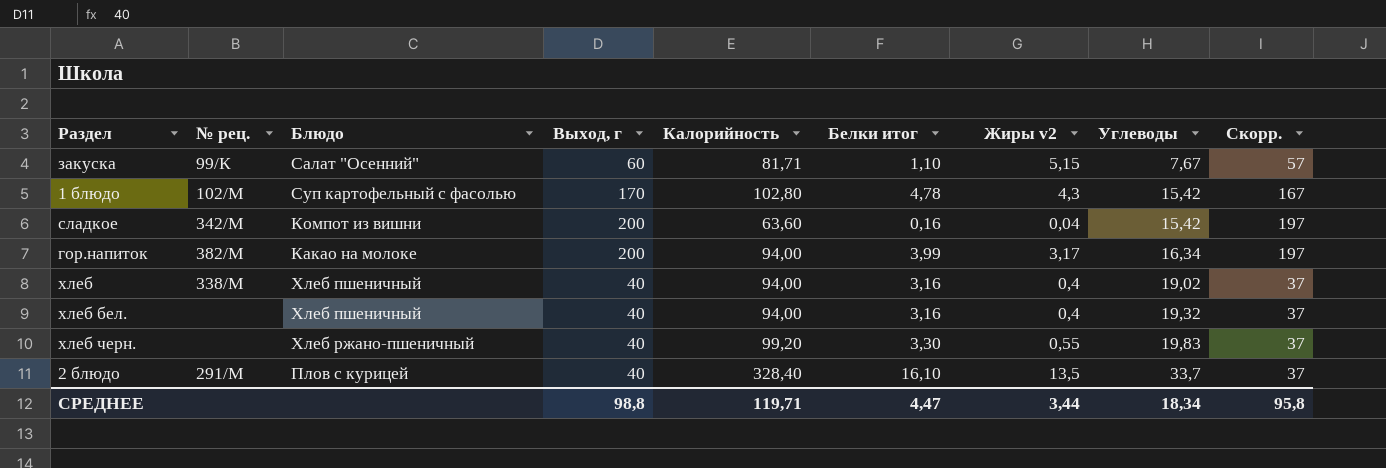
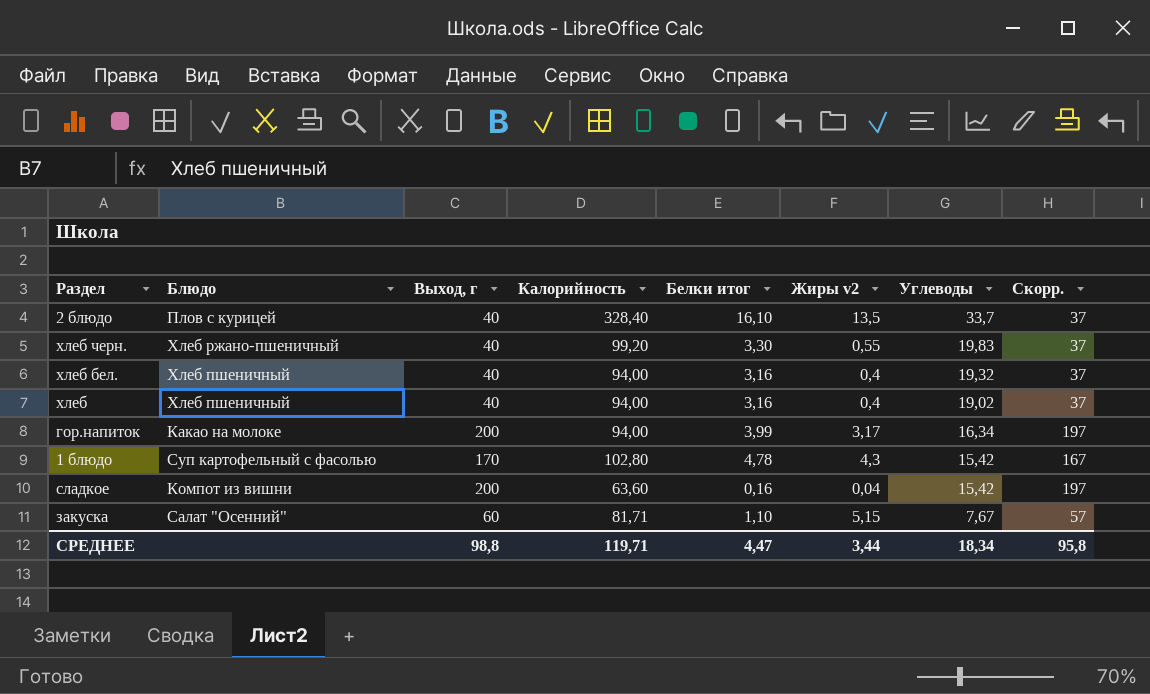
row order: Углеводы ascending -> Углеводы descending
column № рец. | position: 2 -> none

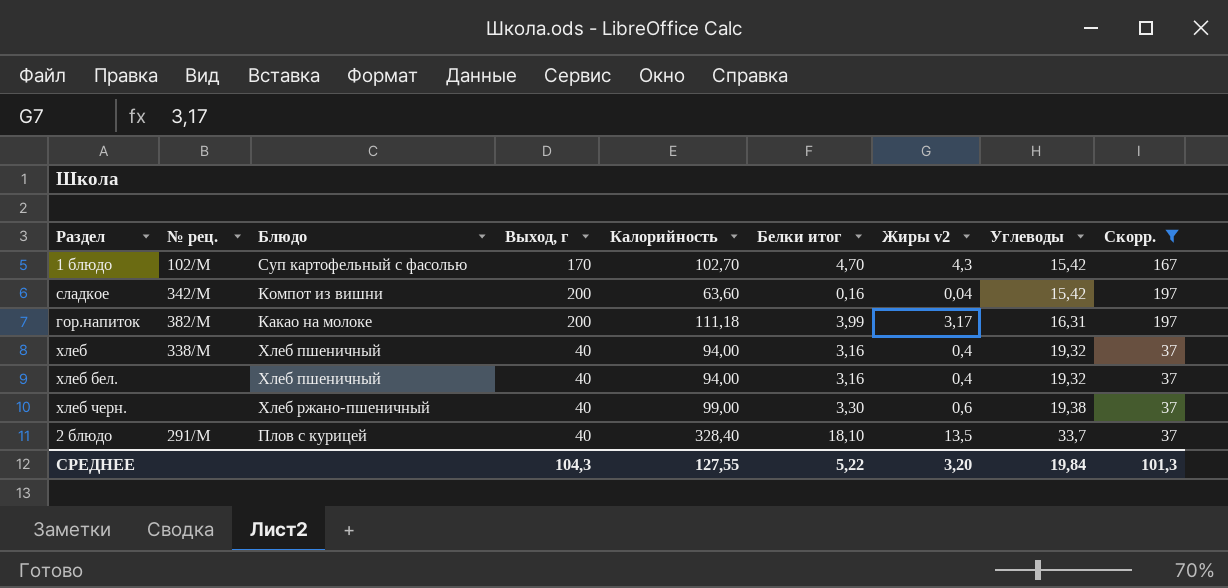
filter: none -> Скорр. != 57
row order: Углеводы descending -> Углеводы ascending
column № рец. | position: none -> 2
1 блюдо | Калорийность: 102,80 -> 102,70
1 блюдо | Белки итог: 4,78 -> 4,70
гор.напиток | Калорийность: 94,00 -> 111,18
гор.напиток | Углеводы: 16,34 -> 16,31
хлеб | Углеводы: 19,02 -> 19,32
хлеб черн. | Калорийность: 99,20 -> 99,00
хлеб черн. | Жиры v2: 0,55 -> 0,6
хлеб черн. | Углеводы: 19,83 -> 19,38
2 блюдо | Белки итог: 16,10 -> 18,10
СРЕДНЕЕ | Выход, г: 98,8 -> 104,3
СРЕДНЕЕ | Калорийность: 119,71 -> 127,55
СРЕДНЕЕ | Белки итог: 4,47 -> 5,22
СРЕДНЕЕ | Жиры v2: 3,44 -> 3,20
СРЕДНЕЕ | Углеводы: 18,34 -> 19,84
СРЕДНЕЕ | Скорр.: 95,8 -> 101,3

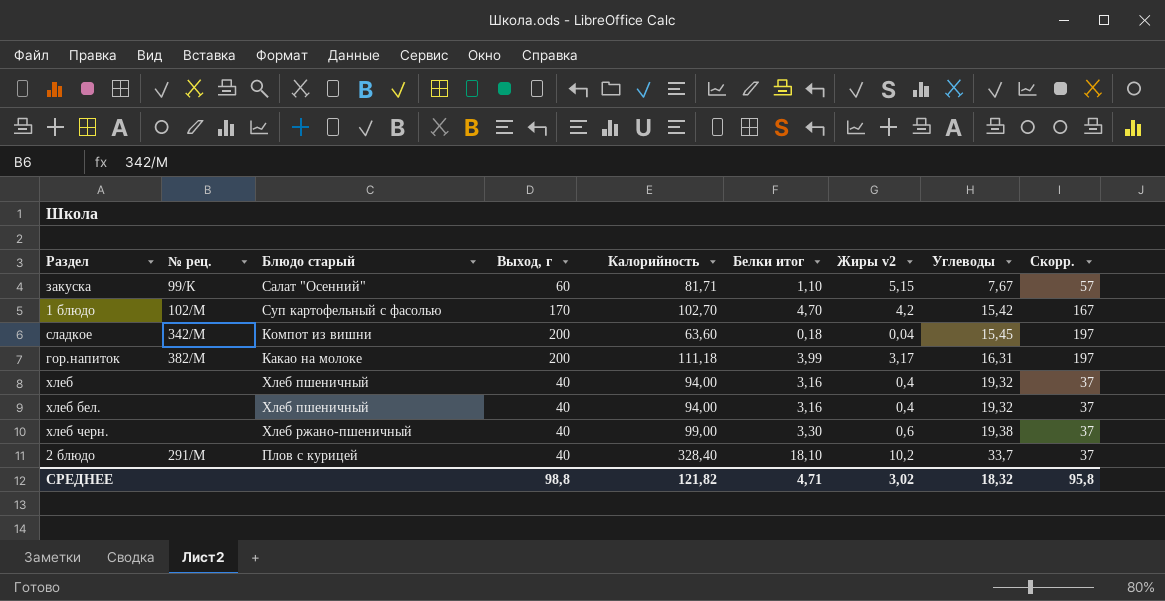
filter: Скорр. != 57 -> none
column name: Блюдо -> Блюдо старый
1 блюдо | Жиры v2: 4,3 -> 4,2
сладкое | Белки итог: 0,16 -> 0,18
сладкое | Углеводы: 15,42 -> 15,45
хлеб | № рец.: 338/М -> none
2 блюдо | Жиры v2: 13,5 -> 10,2
СРЕДНЕЕ | Выход, г: 104,3 -> 98,8
СРЕДНЕЕ | Калорийность: 127,55 -> 121,82
СРЕДНЕЕ | Белки итог: 5,22 -> 4,71
СРЕДНЕЕ | Жиры v2: 3,20 -> 3,02
СРЕДНЕЕ | Углеводы: 19,84 -> 18,32
СРЕДНЕЕ | Скорр.: 101,3 -> 95,8

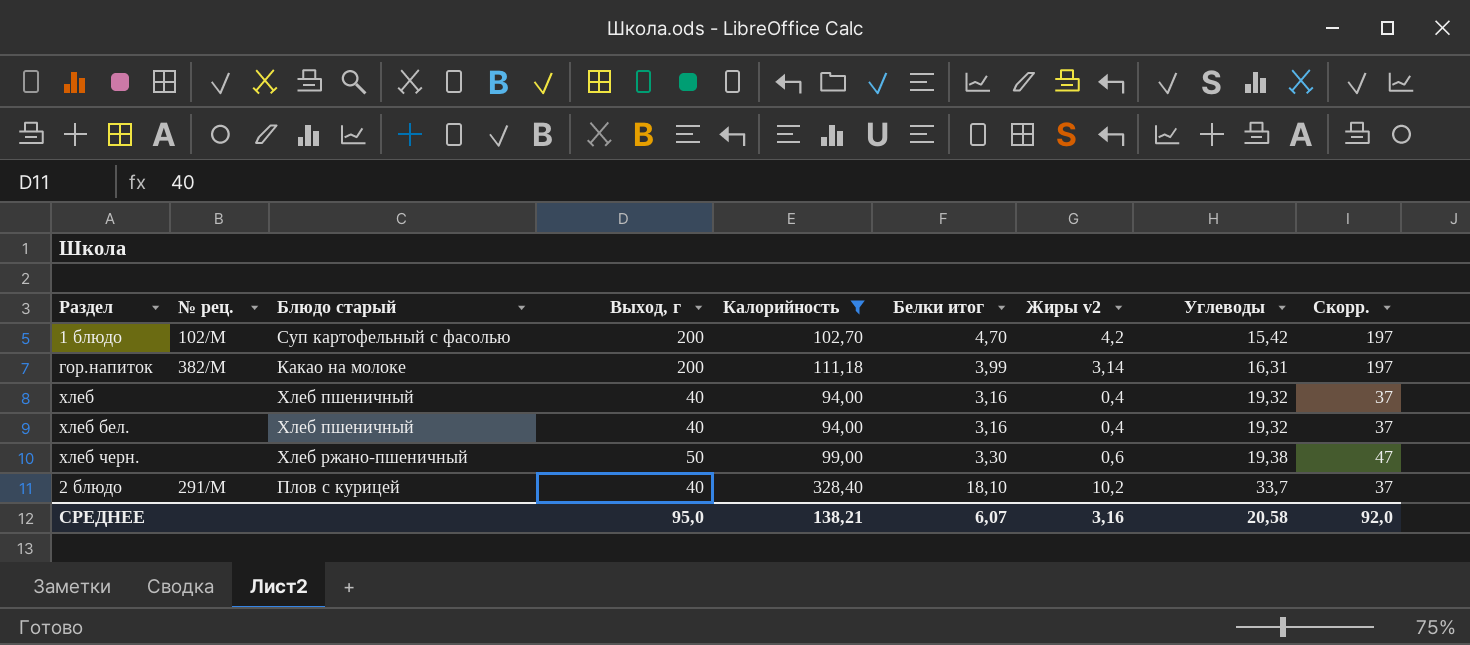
filter: none -> Калорийность >= 94,00
1 блюдо | Выход, г: 170 -> 200
1 блюдо | Скорр.: 167 -> 197
гор.напиток | Жиры v2: 3,17 -> 3,14
хлеб черн. | Выход, г: 40 -> 50
хлеб черн. | Скорр.: 37 -> 47
СРЕДНЕЕ | Выход, г: 98,8 -> 95,0
СРЕДНЕЕ | Калорийность: 121,82 -> 138,21
СРЕДНЕЕ | Белки итог: 4,71 -> 6,07
СРЕДНЕЕ | Жиры v2: 3,02 -> 3,16
СРЕДНЕЕ | Углеводы: 18,32 -> 20,58
СРЕДНЕЕ | Скорр.: 95,8 -> 92,0

